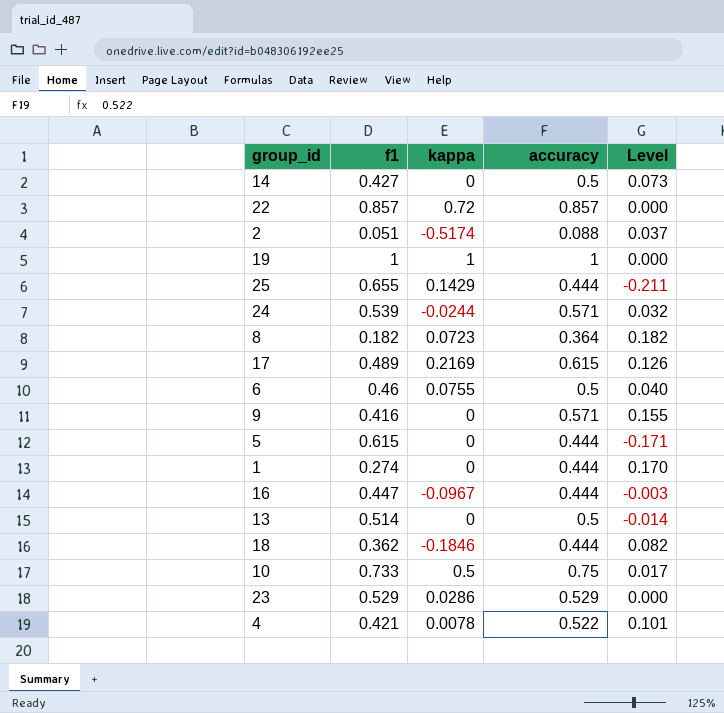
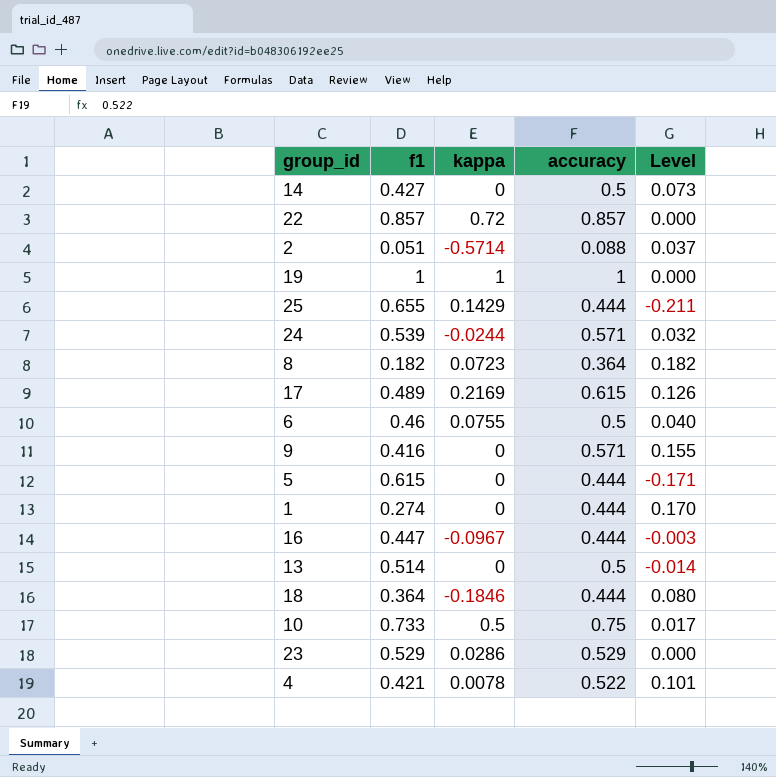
2 | kappa: -0.5174 -> -0.5714
18 | f1: 0.362 -> 0.364
18 | Level: 0.082 -> 0.080

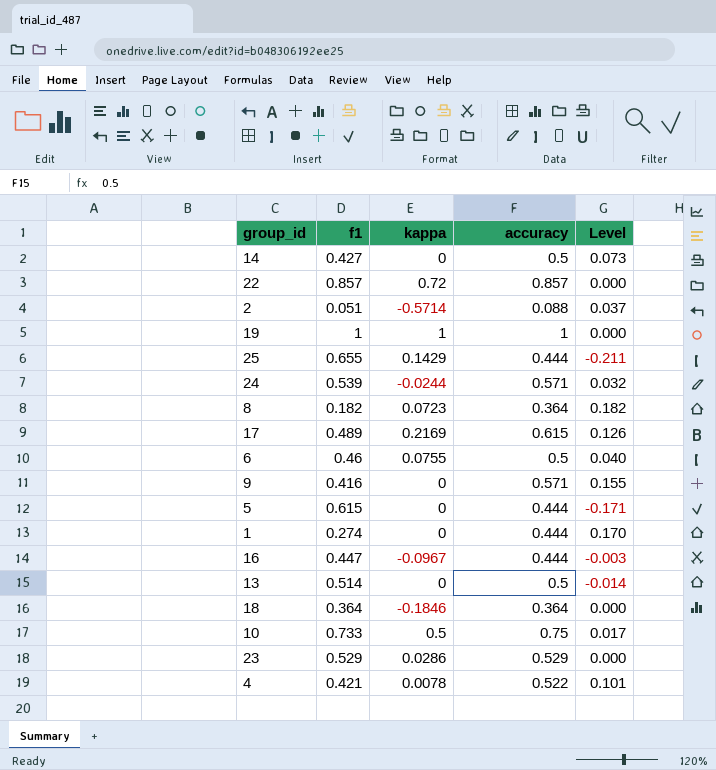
18 | accuracy: 0.444 -> 0.364
18 | Level: 0.080 -> 0.000

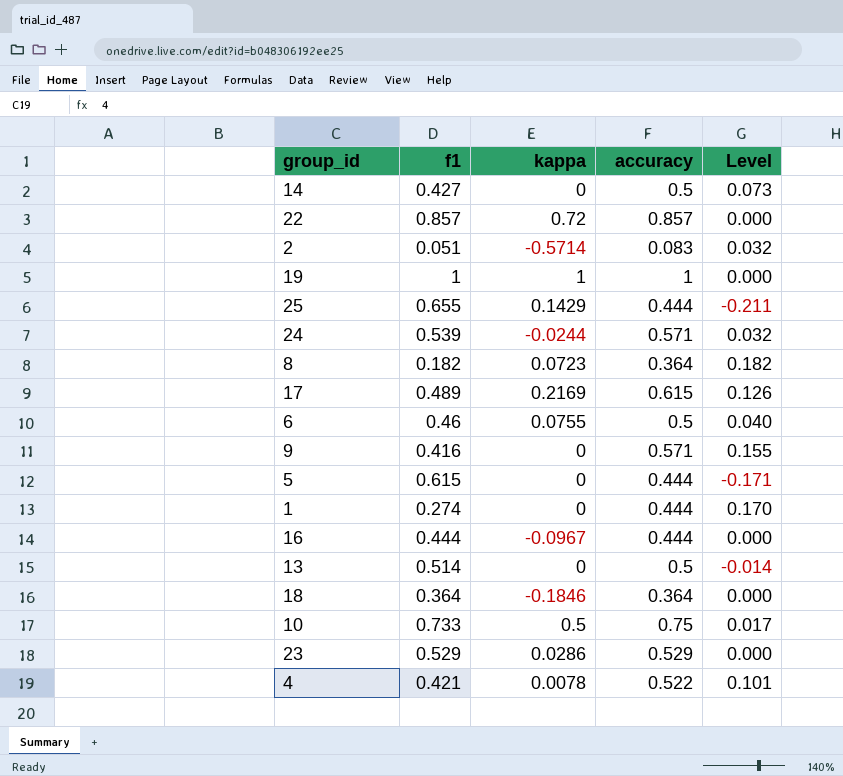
2 | accuracy: 0.088 -> 0.083
2 | Level: 0.037 -> 0.032
16 | f1: 0.447 -> 0.444
16 | Level: -0.003 -> 0.000

